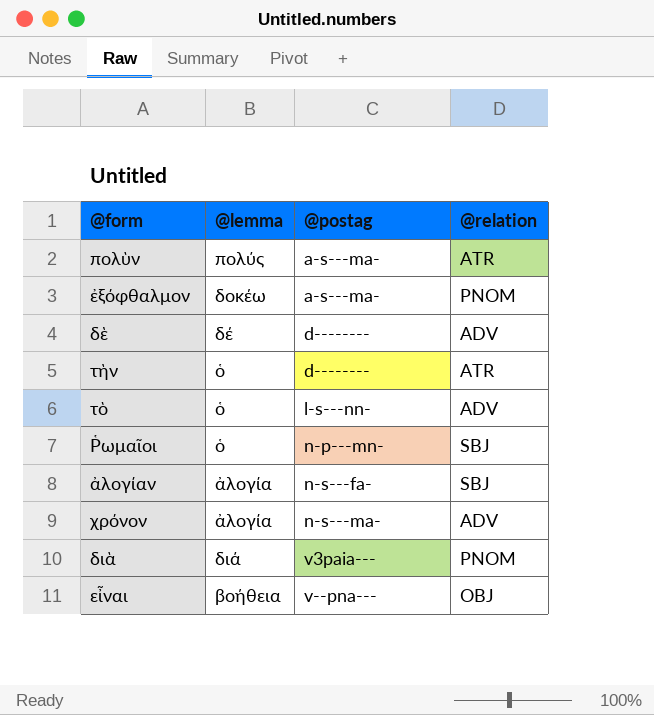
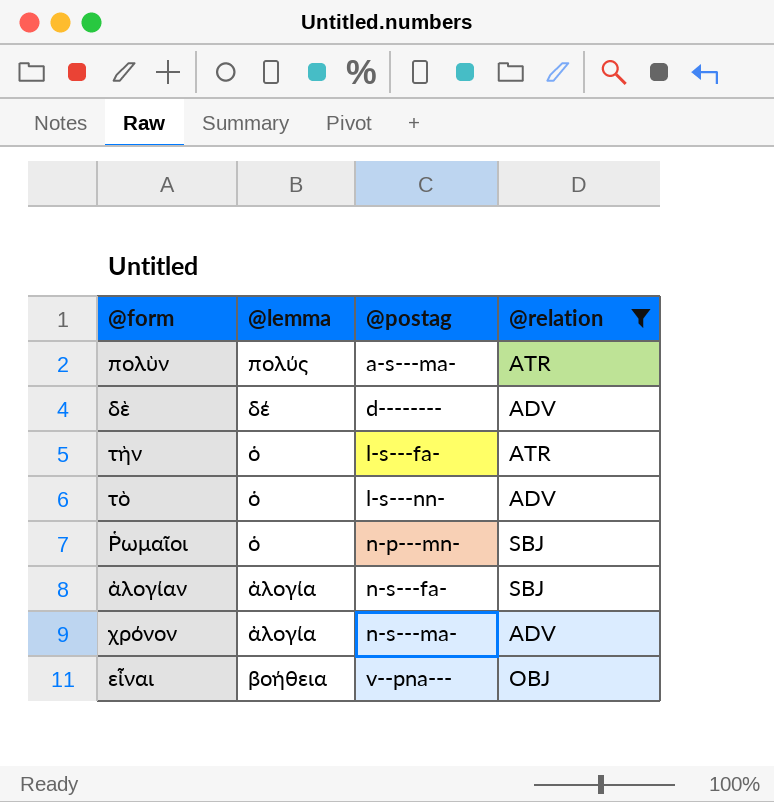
filter: none -> @relation != PNOM
τὴν | @postag: d-------- -> l-s---fa-

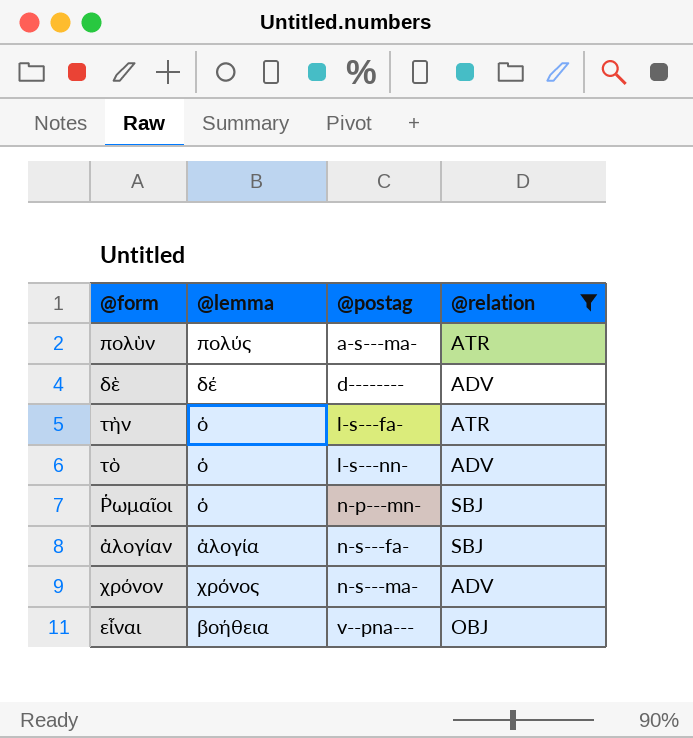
χρόνον | @lemma: ἀλογία -> χρόνος

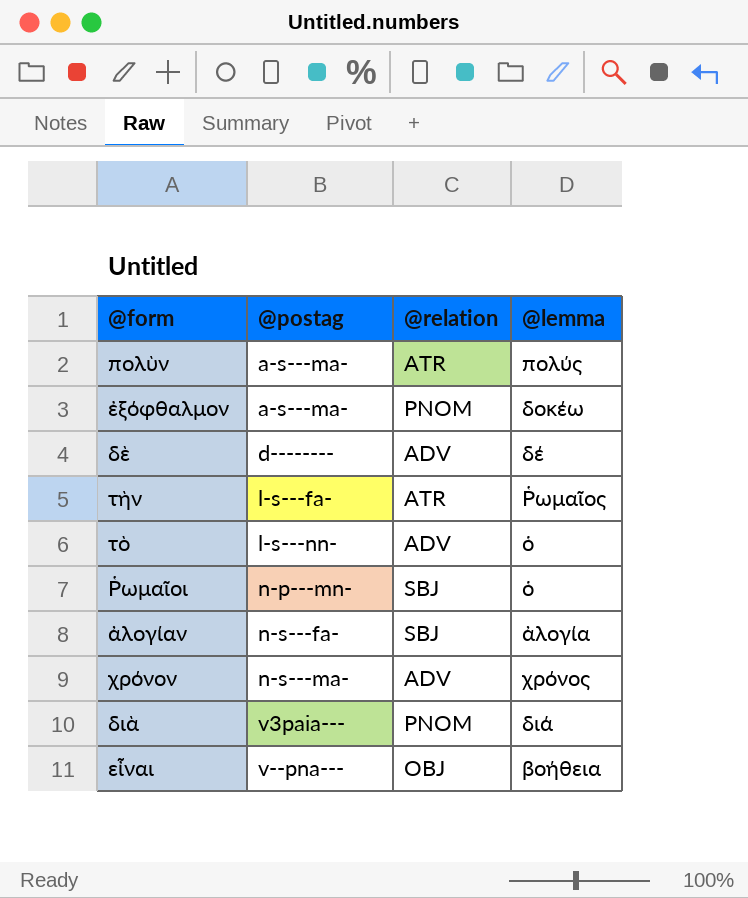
filter: @relation != PNOM -> none
column @lemma | position: 2 -> 4
τὴν | @lemma: ὁ -> Ῥωμαῖος

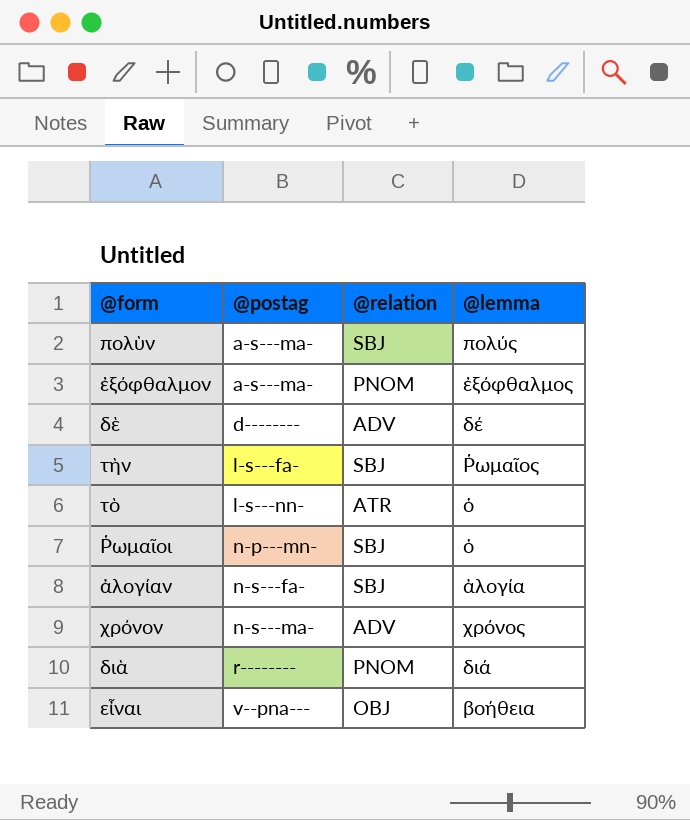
πολὺν | @relation: ATR -> SBJ
ἐξόφθαλμον | @lemma: δοκέω -> ἐξόφθαλμος
τὴν | @relation: ATR -> SBJ
τὸ | @relation: ADV -> ATR
διὰ | @postag: v3paia--- -> r--------

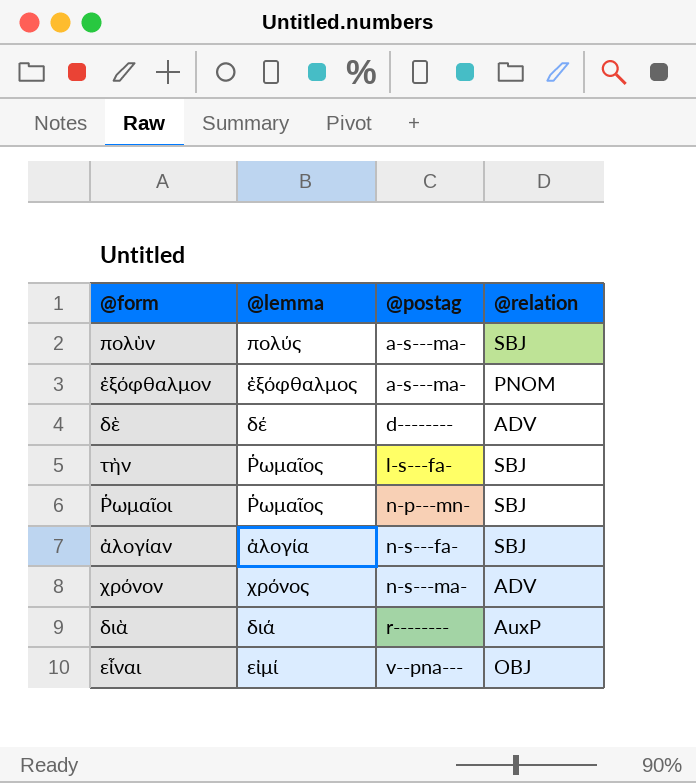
column @lemma | position: 4 -> 2
row τὸ: l-s---nn- | ATR | ὁ -> none
Ῥωμαῖοι | @lemma: ὁ -> Ῥωμαῖος
διὰ | @relation: PNOM -> AuxP
εἶναι | @lemma: βοήθεια -> εἰμί

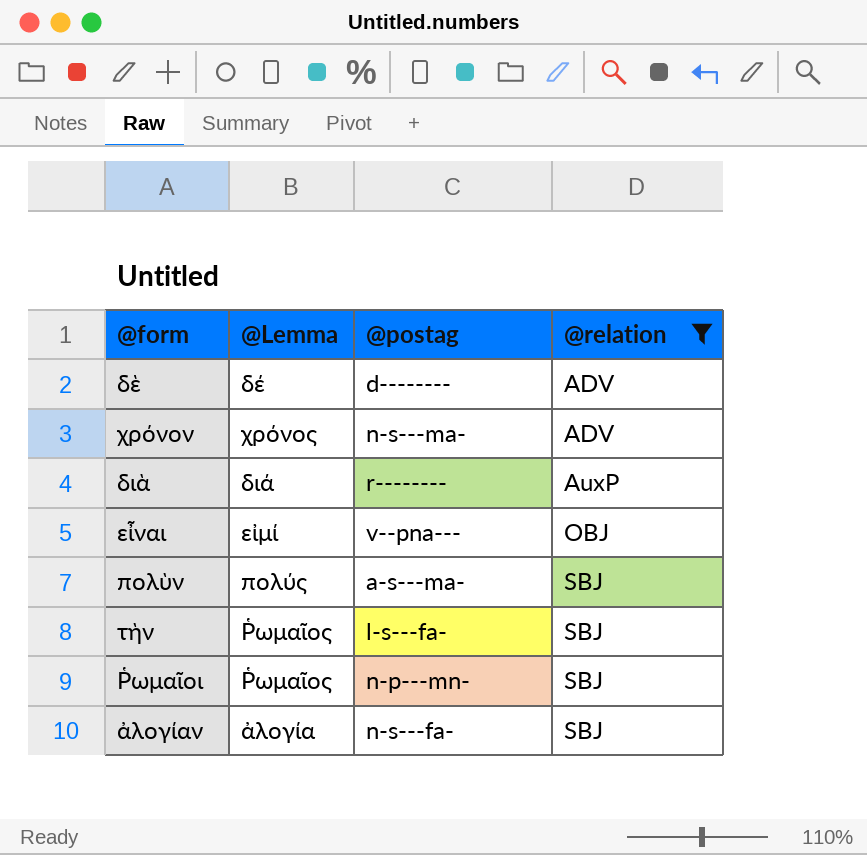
filter: none -> @relation != PNOM
row order: @postag ascending -> @relation ascending
column name: @lemma -> @Lemma

